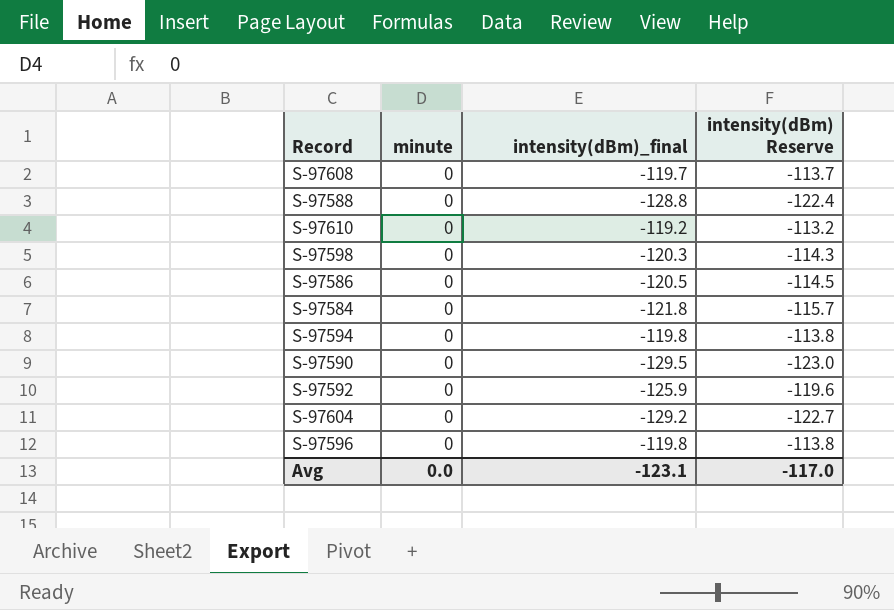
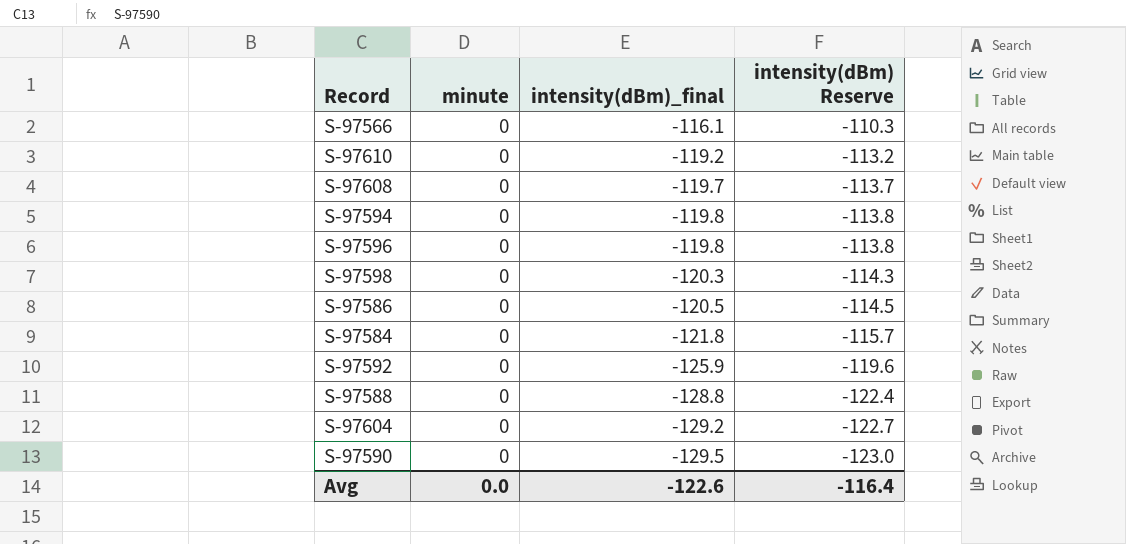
row order: none -> intensity(dBm)_final descending
row S-97566: none -> 0 | -116.1 | -110.3
Avg | intensity(dBm)_final: -123.1 -> -122.6
Avg | intensity(dBm) Reserve: -117.0 -> -116.4

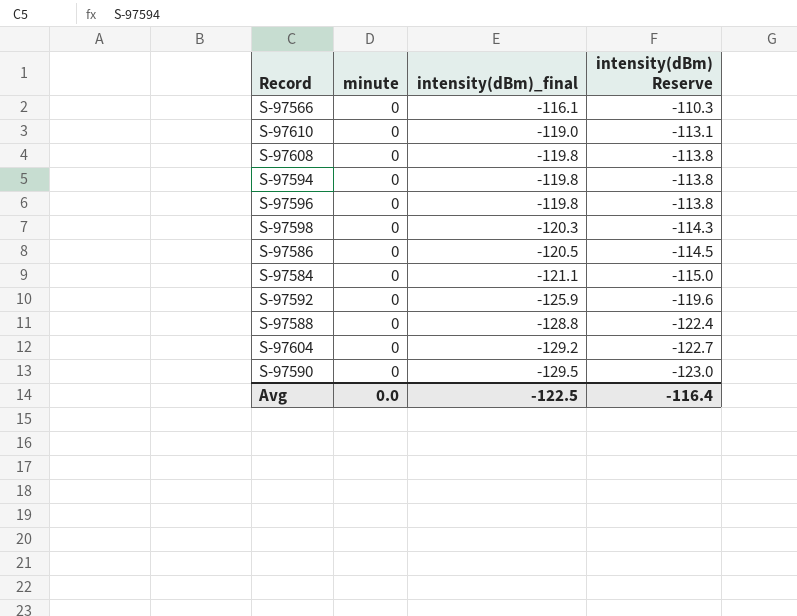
S-97610 | intensity(dBm)_final: -119.2 -> -119.0
S-97610 | intensity(dBm) Reserve: -113.2 -> -113.1
S-97608 | intensity(dBm)_final: -119.7 -> -119.8
S-97608 | intensity(dBm) Reserve: -113.7 -> -113.8
S-97584 | intensity(dBm)_final: -121.8 -> -121.1
S-97584 | intensity(dBm) Reserve: -115.7 -> -115.0
Avg | intensity(dBm)_final: -122.6 -> -122.5

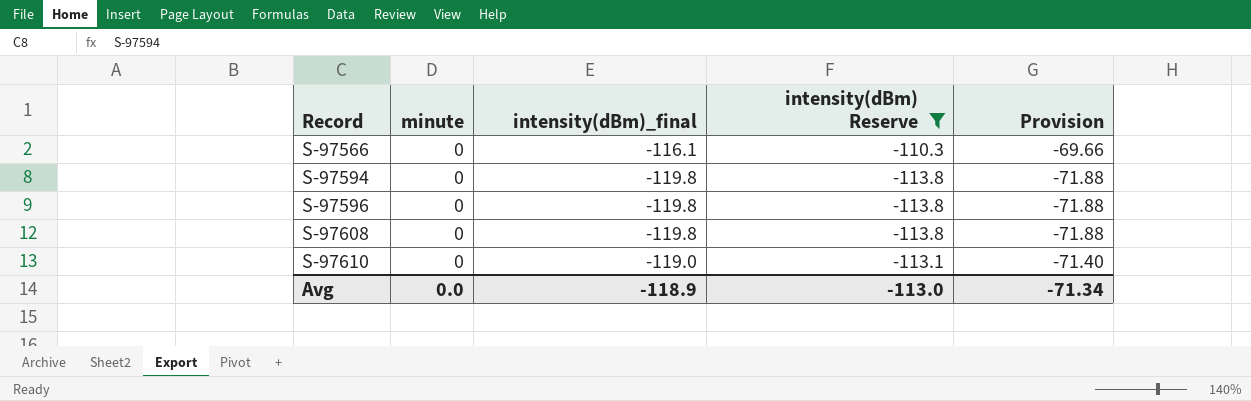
filter: none -> intensity(dBm) Reserve >= -113.8
row order: intensity(dBm)_final descending -> Record ascending
column Provision | formula: none -> [intensity(dBm)_final] * 0.6
Avg | intensity(dBm)_final: -122.5 -> -118.9
Avg | intensity(dBm) Reserve: -116.4 -> -113.0

